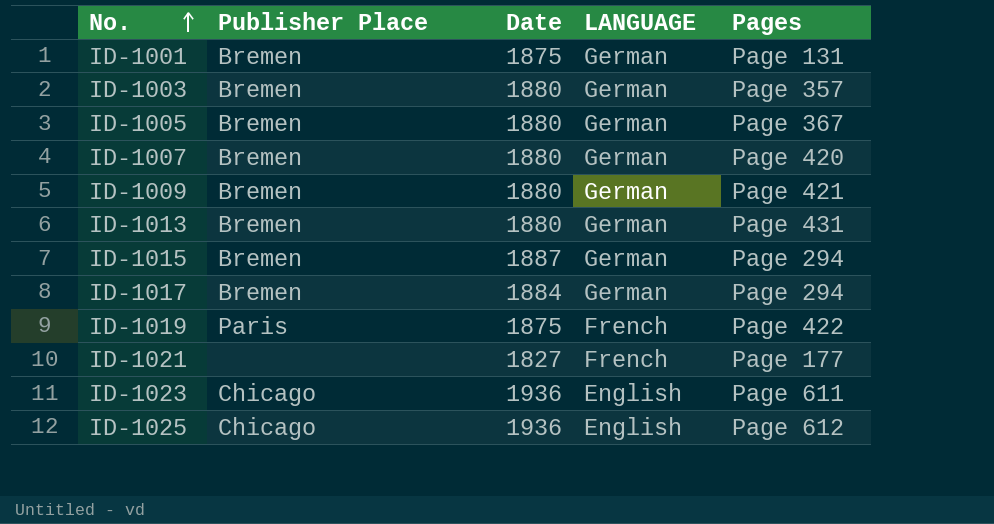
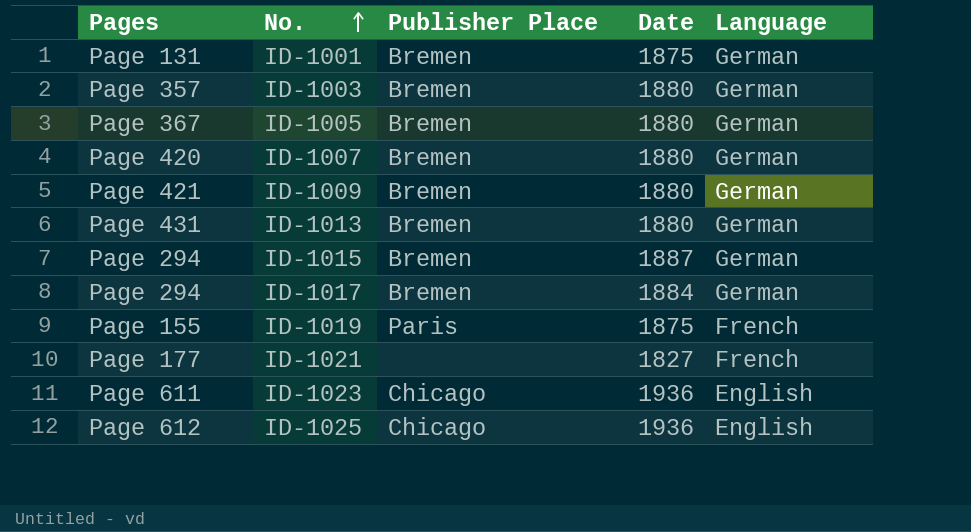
column Pages | position: 5 -> 1
column name: LANGUAGE -> Language
ID-1019 | Pages: Page 422 -> Page 155

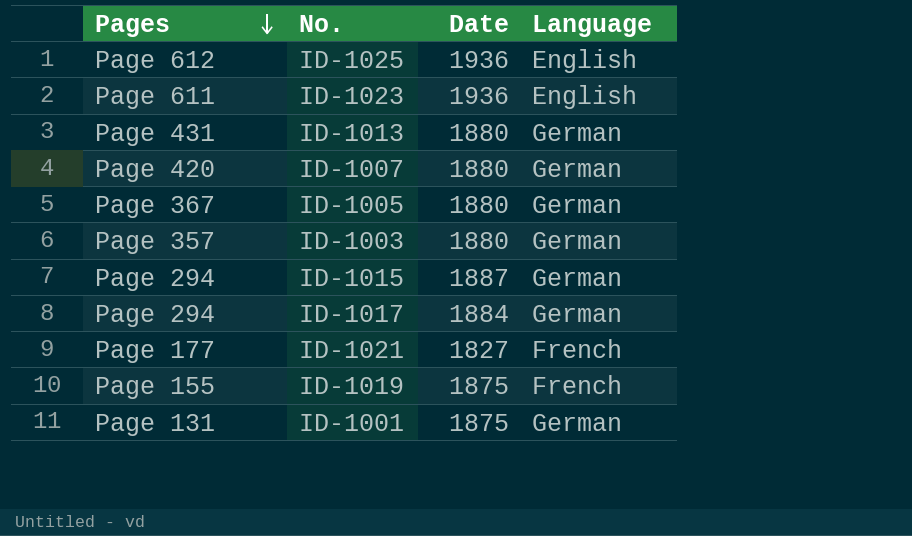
row order: No. ascending -> Pages descending
column Publisher Place | position: 3 -> none
row ID-1009: Page 421 | Bremen | 1880 | German -> none

